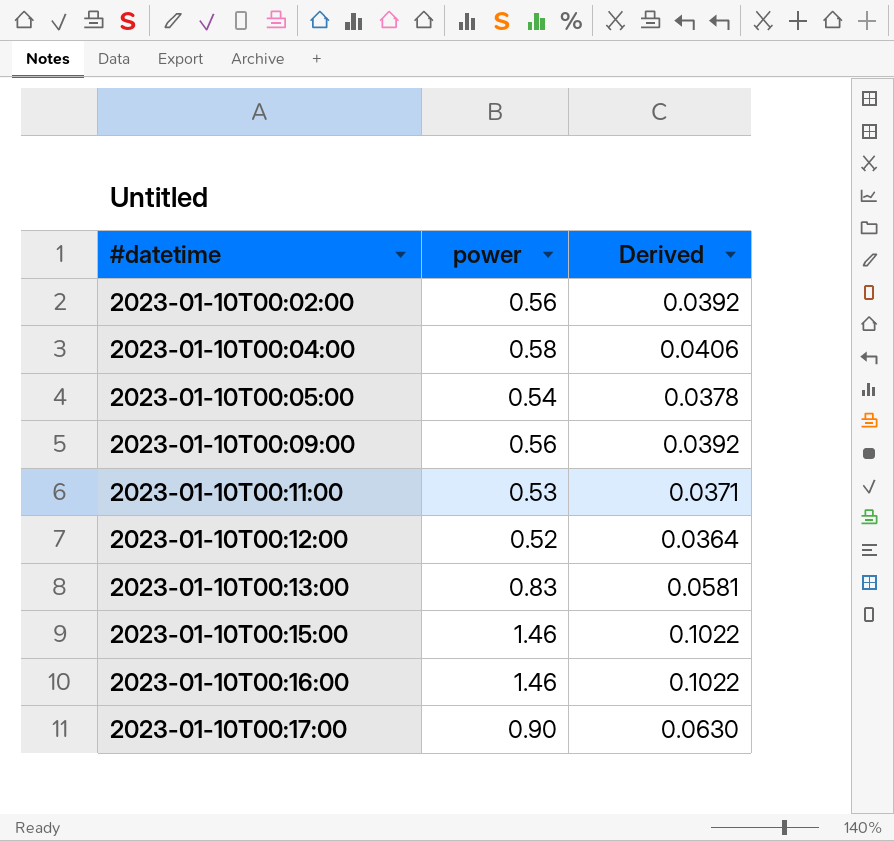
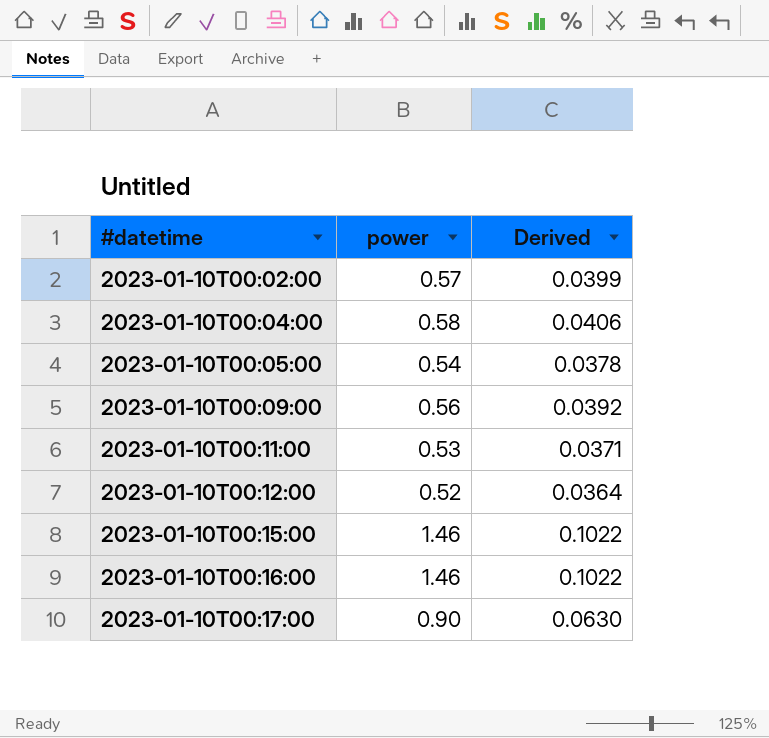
row 2023-01-10T00:13:00: 0.83 | 0.0581 -> none
2023-01-10T00:02:00 | power: 0.56 -> 0.57
2023-01-10T00:02:00 | Derived: 0.0392 -> 0.0399

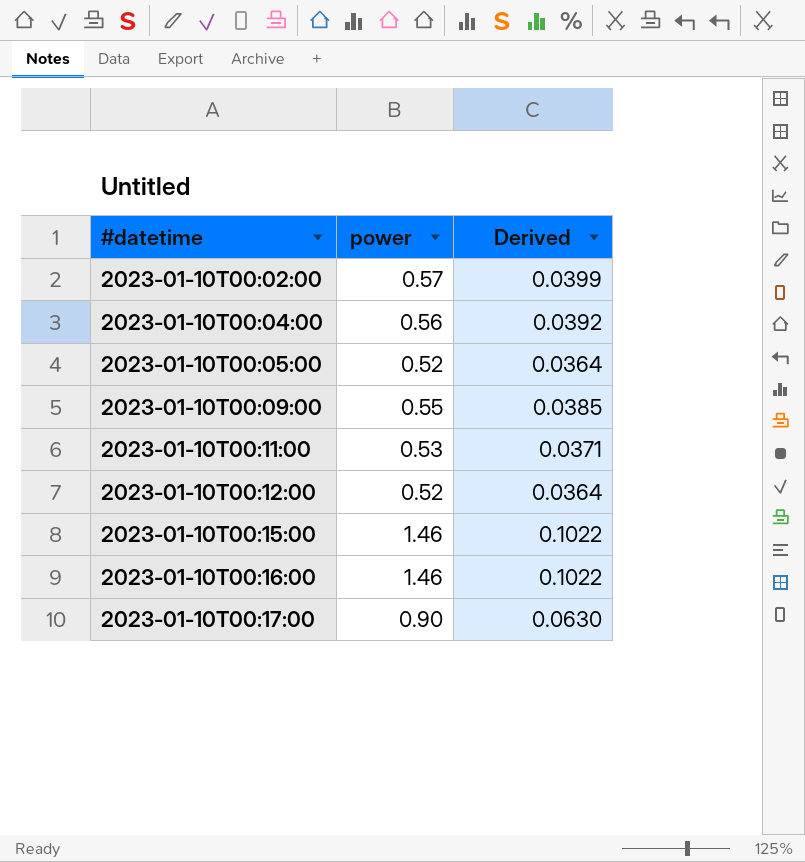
2023-01-10T00:04:00 | power: 0.58 -> 0.56
2023-01-10T00:04:00 | Derived: 0.0406 -> 0.0392
2023-01-10T00:05:00 | power: 0.54 -> 0.52
2023-01-10T00:05:00 | Derived: 0.0378 -> 0.0364
2023-01-10T00:09:00 | power: 0.56 -> 0.55
2023-01-10T00:09:00 | Derived: 0.0392 -> 0.0385

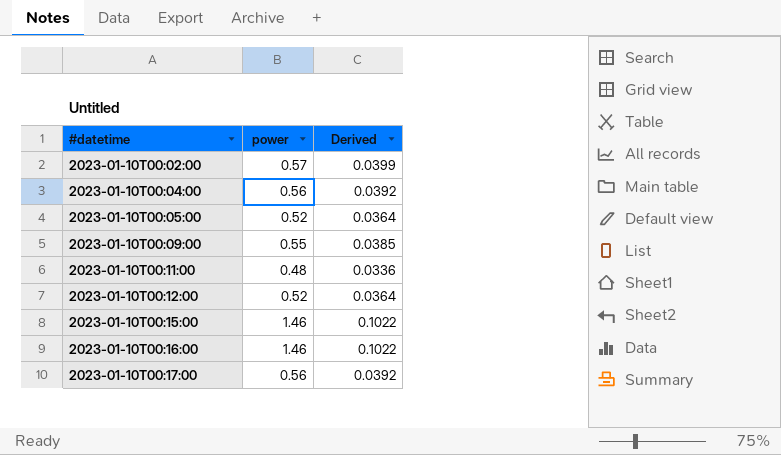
2023-01-10T00:11:00 | power: 0.53 -> 0.48
2023-01-10T00:11:00 | Derived: 0.0371 -> 0.0336
2023-01-10T00:17:00 | power: 0.90 -> 0.56
2023-01-10T00:17:00 | Derived: 0.0630 -> 0.0392

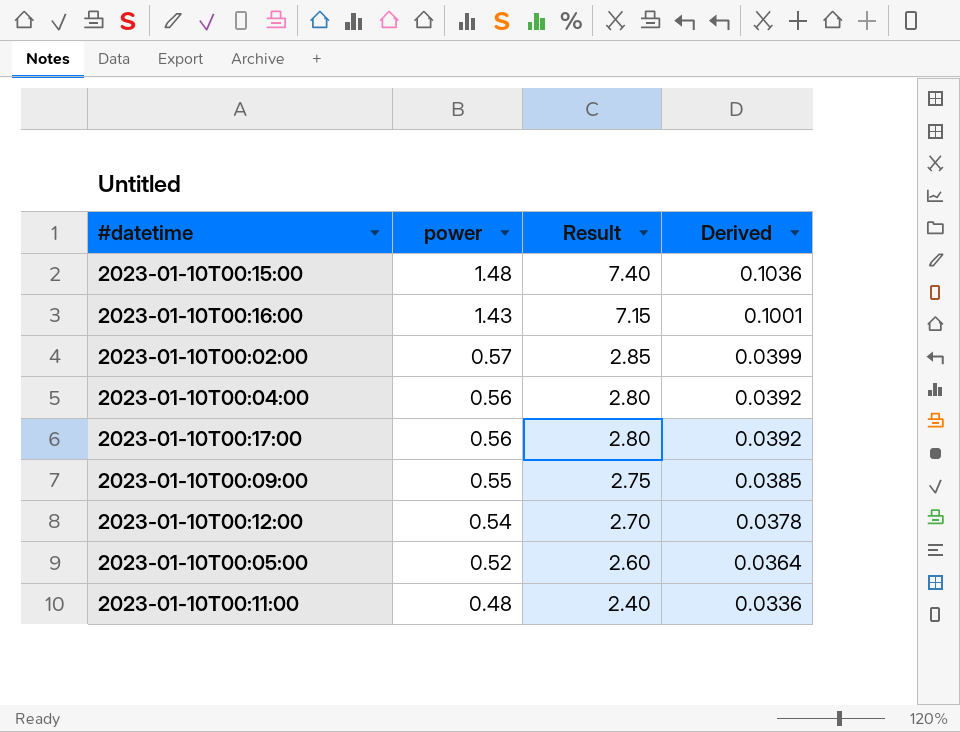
row order: #datetime ascending -> power descending
column Result | formula: none -> [power] * 5
2023-01-10T00:15:00 | power: 1.46 -> 1.48
2023-01-10T00:15:00 | Derived: 0.1022 -> 0.1036
2023-01-10T00:16:00 | power: 1.46 -> 1.43
2023-01-10T00:16:00 | Derived: 0.1022 -> 0.1001
2023-01-10T00:12:00 | power: 0.52 -> 0.54
2023-01-10T00:12:00 | Derived: 0.0364 -> 0.0378

